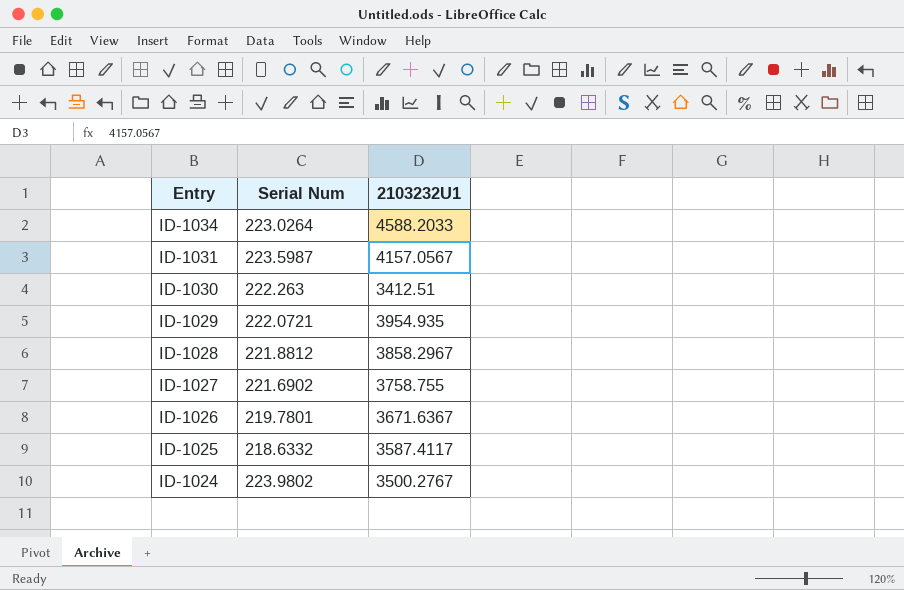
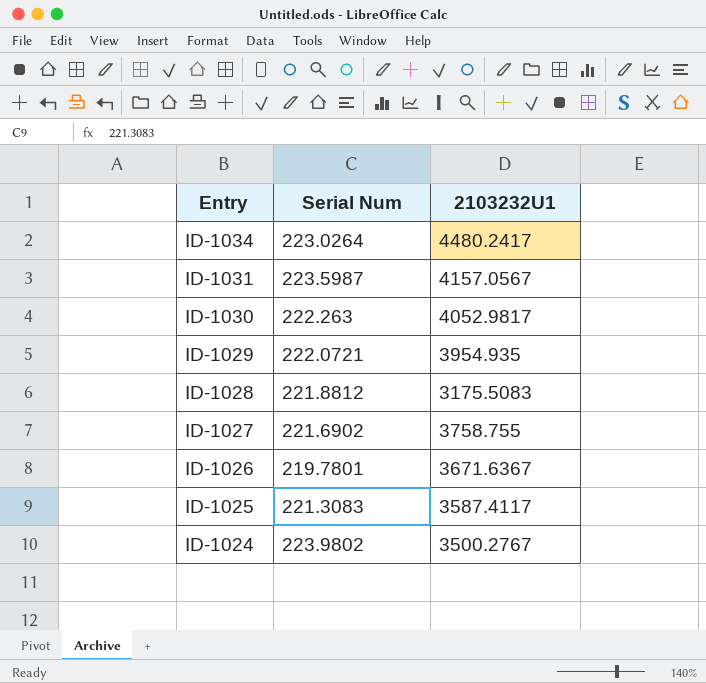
ID-1034 | 2103232U1: 4588.2033 -> 4480.2417
ID-1030 | 2103232U1: 3412.51 -> 4052.9817
ID-1028 | 2103232U1: 3858.2967 -> 3175.5083
ID-1025 | Serial Num: 218.6332 -> 221.3083

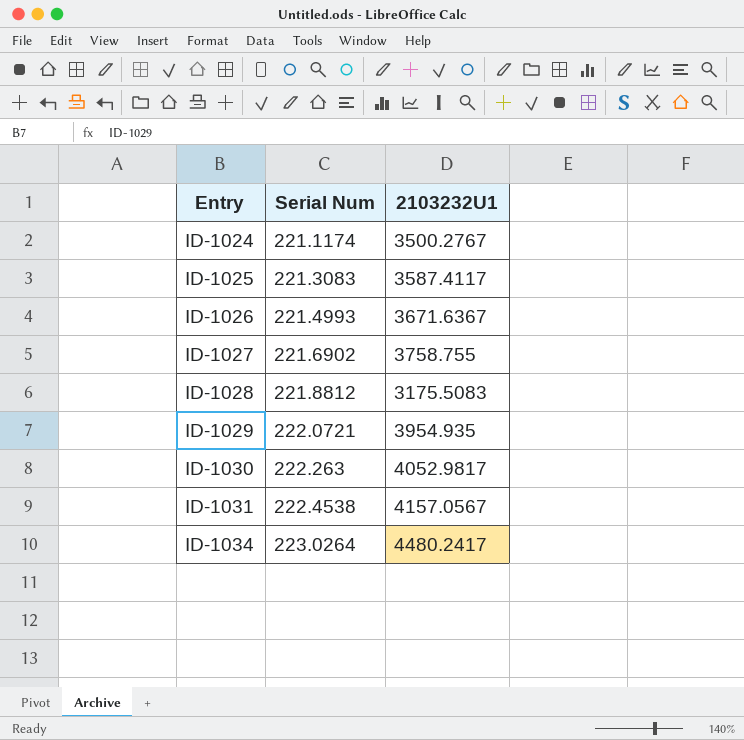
row order: Entry descending -> Entry ascending
ID-1024 | Serial Num: 223.9802 -> 221.1174
ID-1026 | Serial Num: 219.7801 -> 221.4993
ID-1031 | Serial Num: 223.5987 -> 222.4538

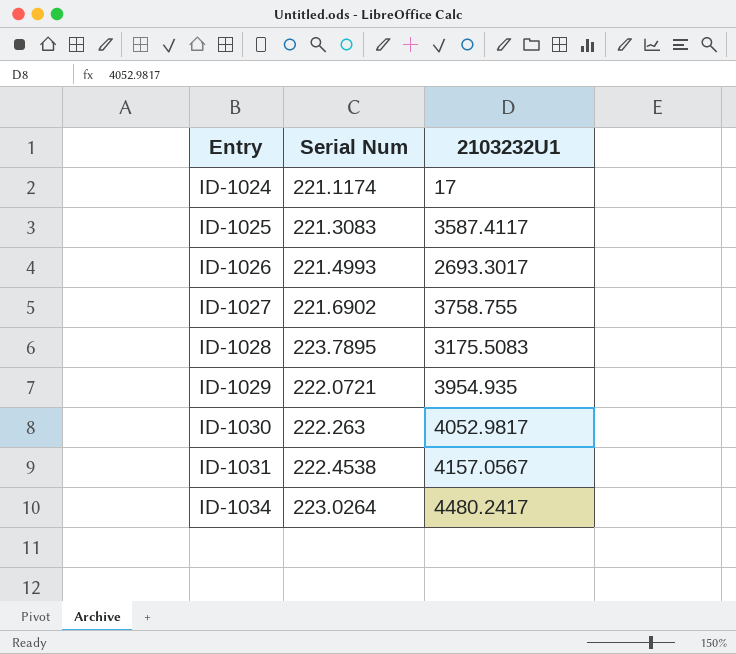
ID-1024 | 2103232U1: 3500.2767 -> 17
ID-1026 | 2103232U1: 3671.6367 -> 2693.3017
ID-1028 | Serial Num: 221.8812 -> 223.7895

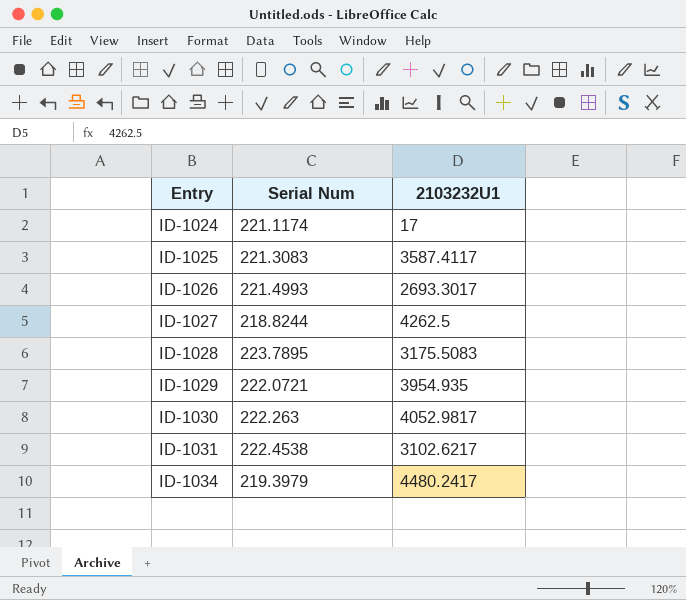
ID-1027 | Serial Num: 221.6902 -> 218.8244
ID-1027 | 2103232U1: 3758.755 -> 4262.5
ID-1031 | 2103232U1: 4157.0567 -> 3102.6217
ID-1034 | Serial Num: 223.0264 -> 219.3979

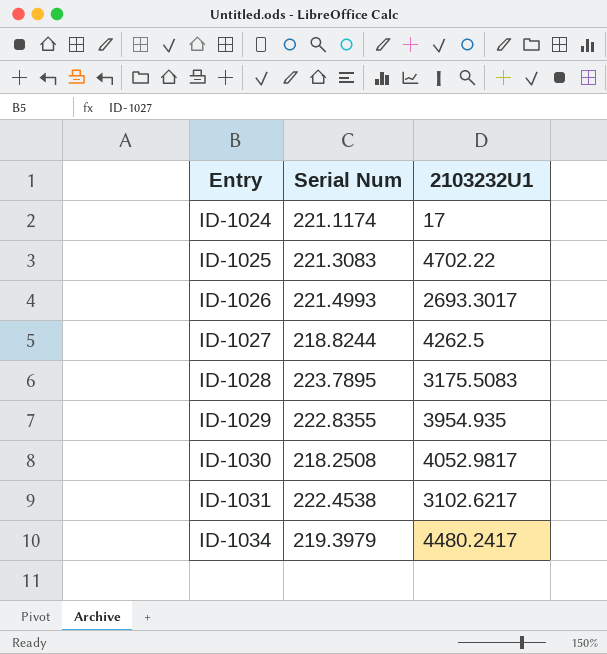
ID-1025 | 2103232U1: 3587.4117 -> 4702.22
ID-1029 | Serial Num: 222.0721 -> 222.8355
ID-1030 | Serial Num: 222.263 -> 218.2508

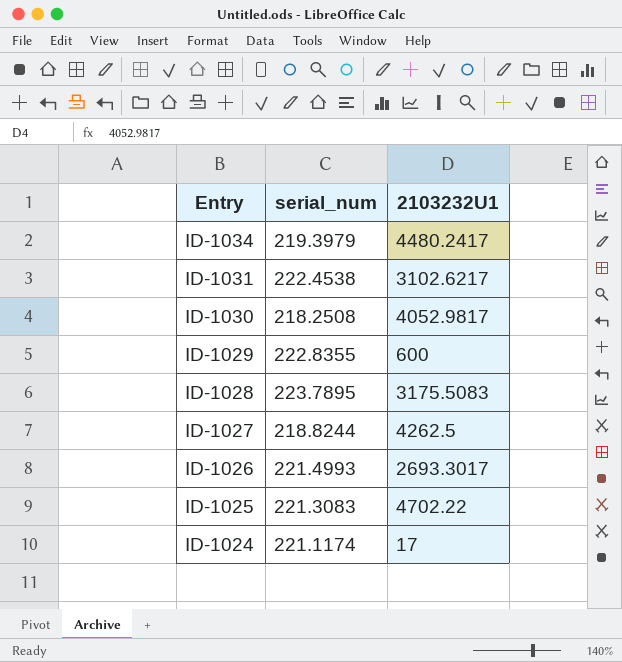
row order: Entry ascending -> Entry descending
column name: Serial Num -> serial_num
ID-1029 | 2103232U1: 3954.935 -> 600

